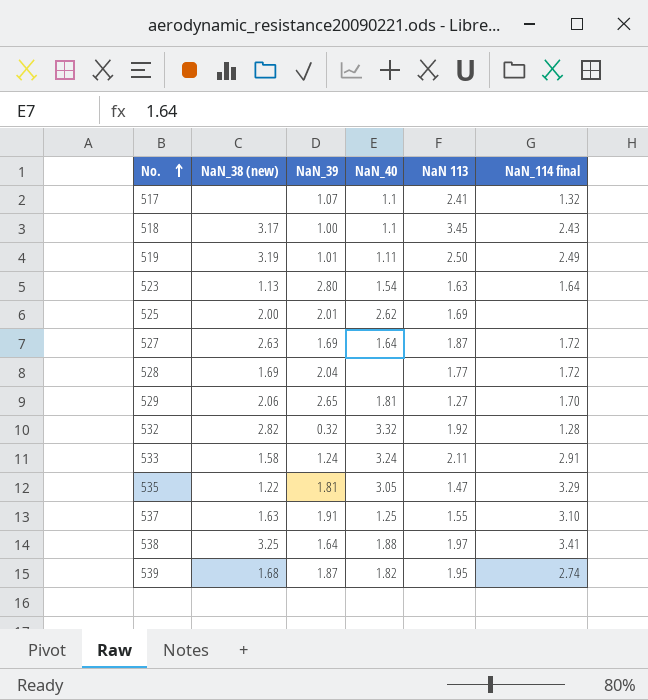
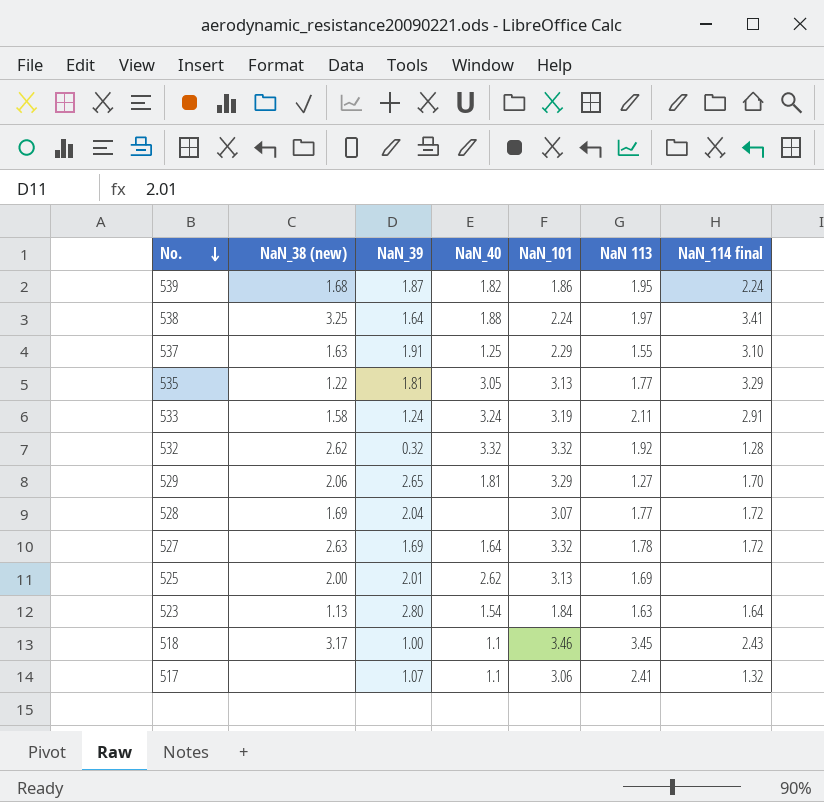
row order: No. ascending -> No. descending
column NaN_101 | position: none -> 5
row 519: 3.19 | 1.01 | 1.11 | 2.50 | 2.49 -> none
539 | NaN_114 final: 2.74 -> 2.24
535 | NaN 113: 1.47 -> 1.77
532 | NaN_38 (new): 2.82 -> 2.62
527 | NaN 113: 1.87 -> 1.78

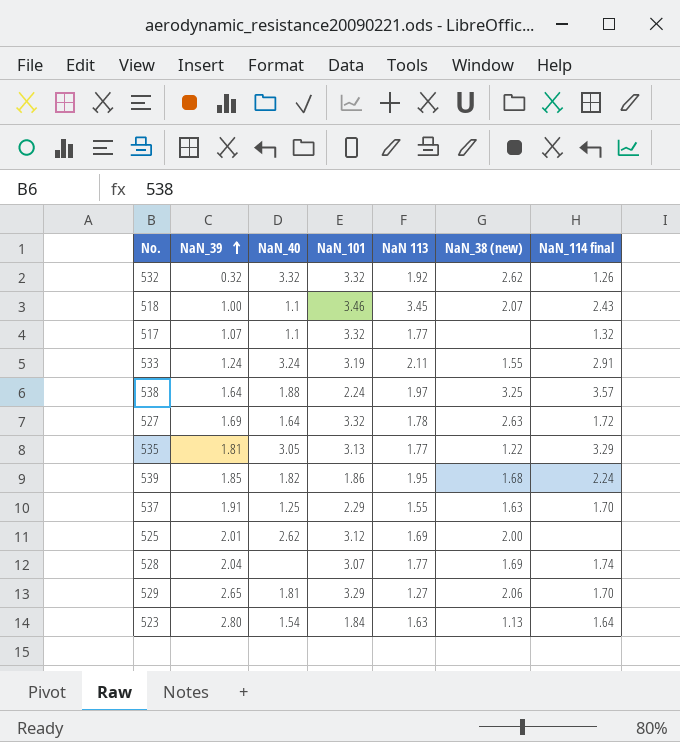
row order: No. descending -> NaN_39 ascending
column NaN_38 (new) | position: 2 -> 6
532 | NaN_114 final: 1.28 -> 1.26
518 | NaN_38 (new): 3.17 -> 2.07
517 | NaN_101: 3.06 -> 3.32
517 | NaN 113: 2.41 -> 1.77
533 | NaN_38 (new): 1.58 -> 1.55
538 | NaN_114 final: 3.41 -> 3.57
539 | NaN_39: 1.87 -> 1.85
537 | NaN_114 final: 3.10 -> 1.70
525 | NaN_101: 3.13 -> 3.12
528 | NaN_114 final: 1.72 -> 1.74

